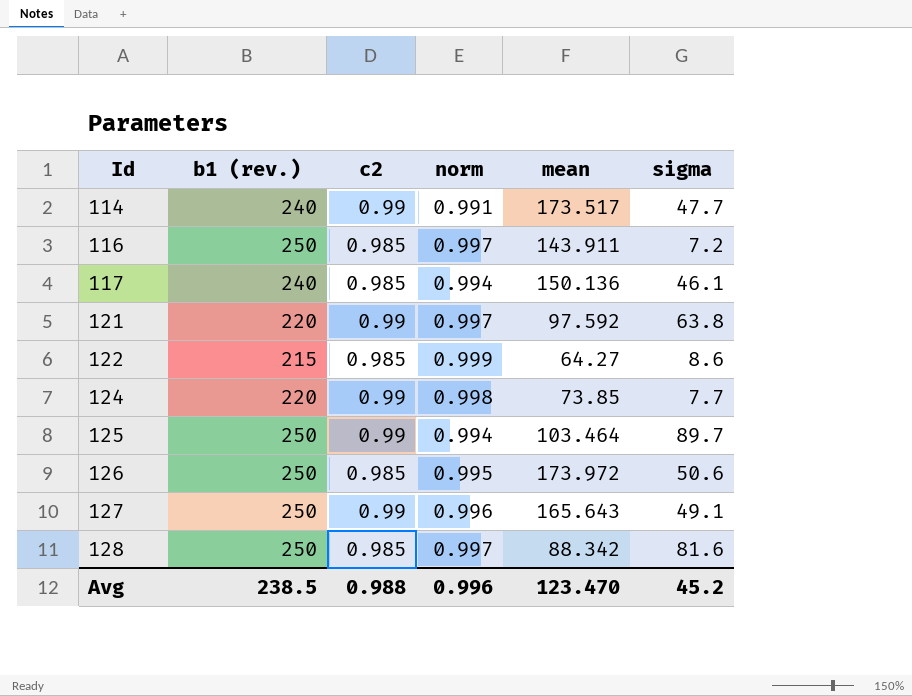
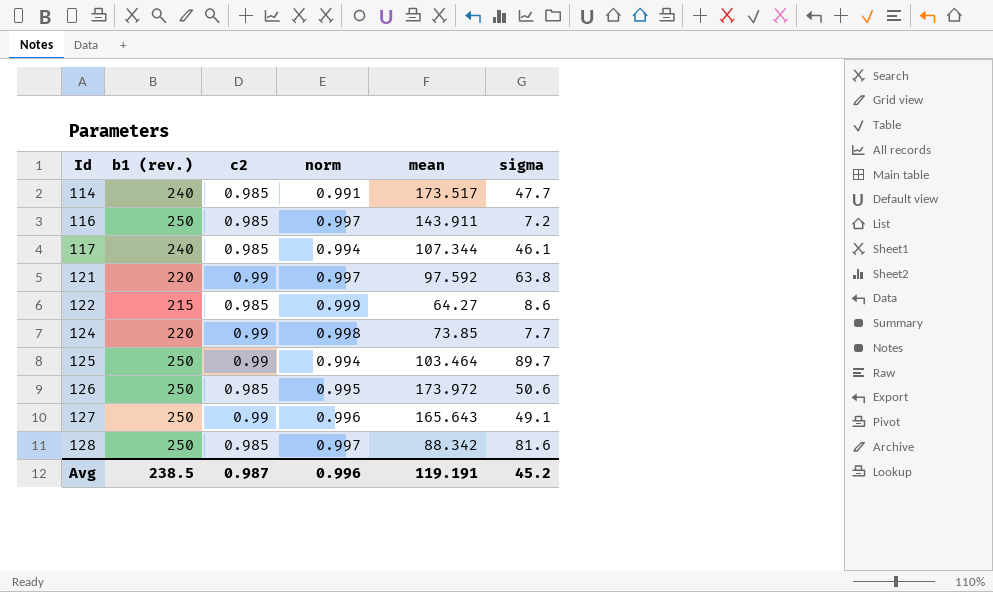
114 | c2: 0.99 -> 0.985
117 | mean: 150.136 -> 107.344
Avg | c2: 0.988 -> 0.987
Avg | mean: 123.470 -> 119.191

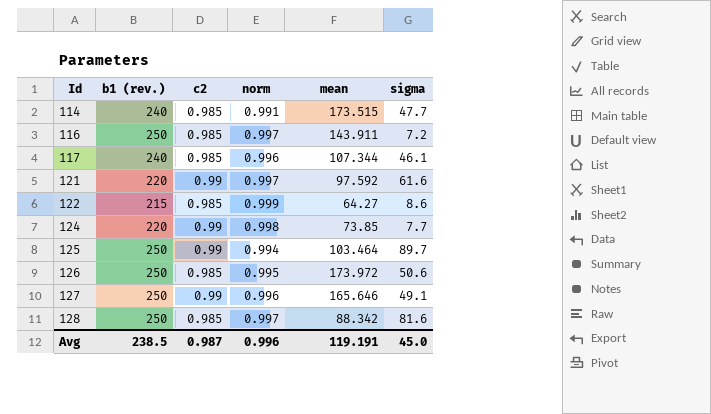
114 | mean: 173.517 -> 173.515
117 | norm: 0.994 -> 0.996
121 | sigma: 63.8 -> 61.6
127 | mean: 165.643 -> 165.646
Avg | sigma: 45.2 -> 45.0

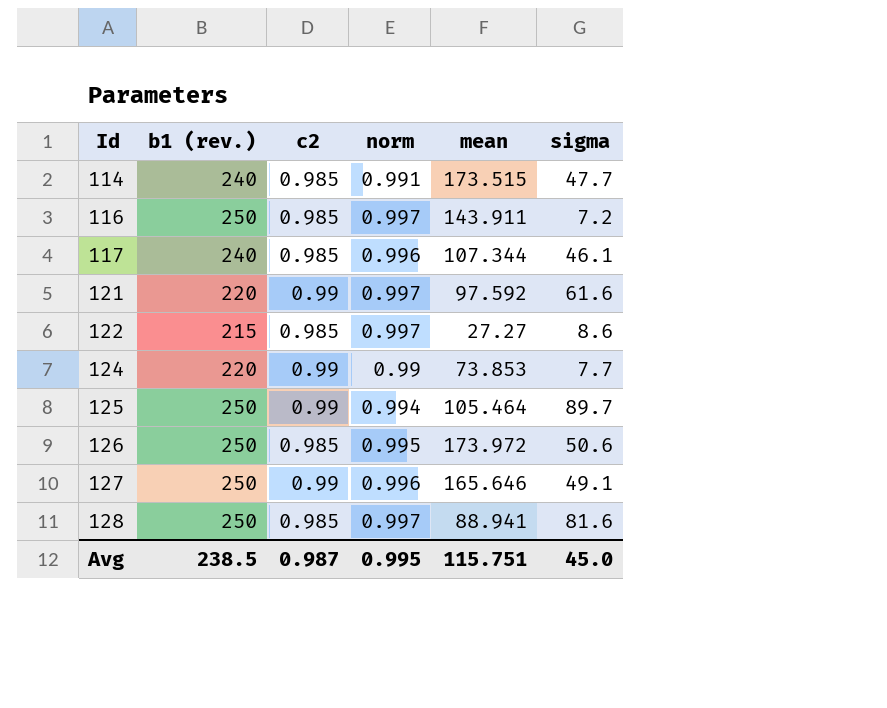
122 | norm: 0.999 -> 0.997
122 | mean: 64.27 -> 27.27
124 | norm: 0.998 -> 0.99
124 | mean: 73.85 -> 73.853
125 | mean: 103.464 -> 105.464
128 | mean: 88.342 -> 88.941
Avg | norm: 0.996 -> 0.995
Avg | mean: 119.191 -> 115.751

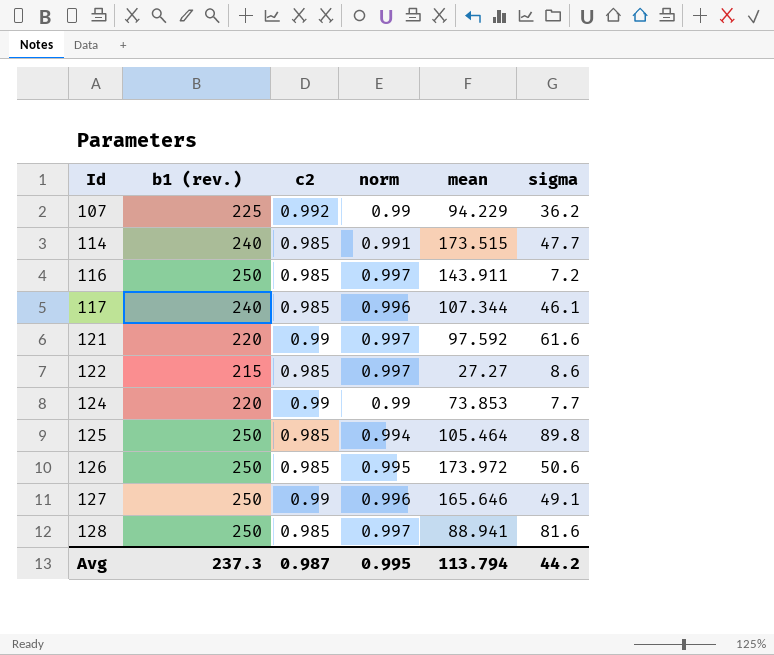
row 107: none -> 225 | 0.992 | 0.99 | 94.229 | 36.2
125 | c2: 0.99 -> 0.985
125 | sigma: 89.7 -> 89.8
Avg | b1 (rev.): 238.5 -> 237.3
Avg | mean: 115.751 -> 113.794
Avg | sigma: 45.0 -> 44.2

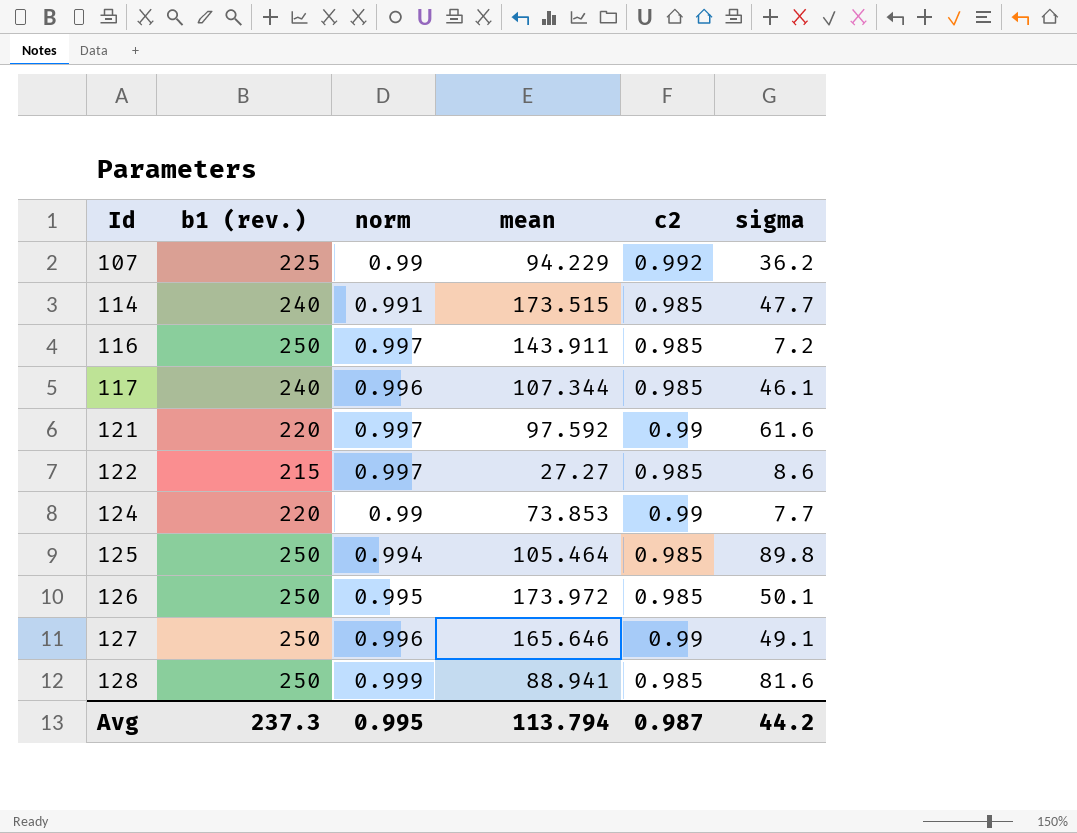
column c2 | position: 3 -> 5
126 | sigma: 50.6 -> 50.1
128 | norm: 0.997 -> 0.999

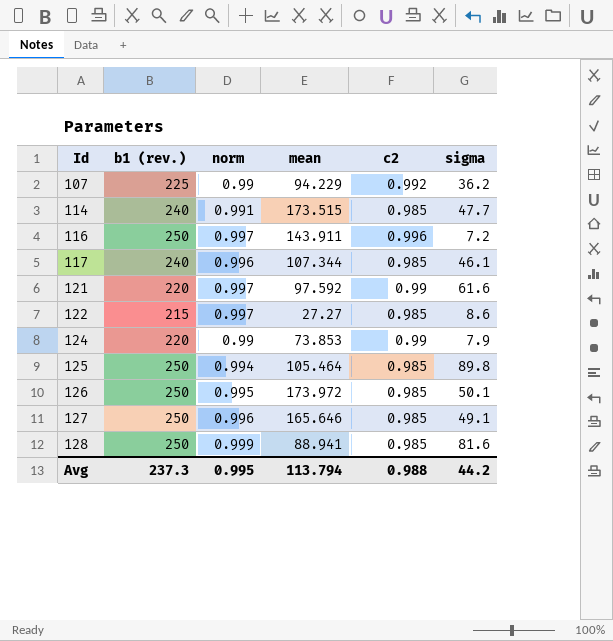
116 | c2: 0.985 -> 0.996
124 | sigma: 7.7 -> 7.9
127 | c2: 0.99 -> 0.985
Avg | c2: 0.987 -> 0.988

